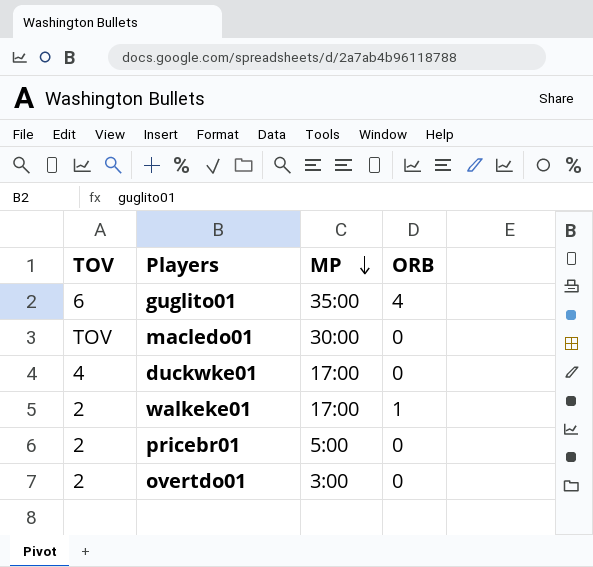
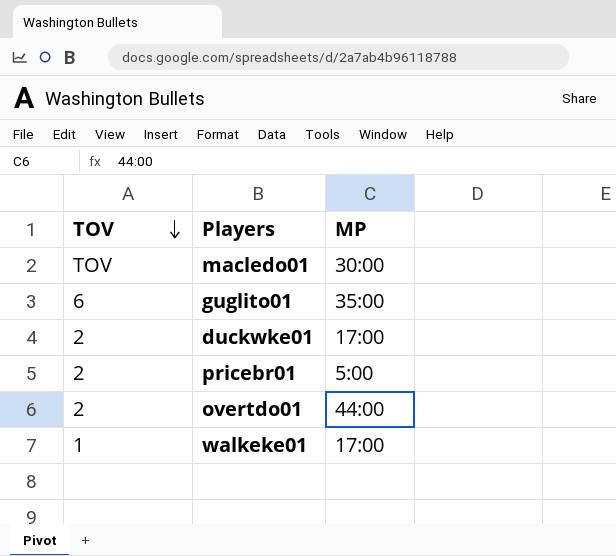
row order: MP descending -> TOV descending
column ORB | position: 4 -> none
duckwke01 | TOV: 4 -> 2
overtdo01 | MP: 3:00 -> 44:00
walkeke01 | TOV: 2 -> 1

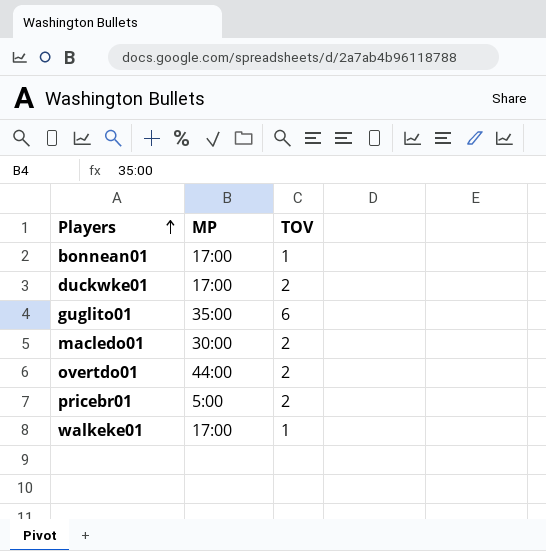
row order: TOV descending -> Players ascending
column TOV | position: 1 -> 3
row bonnean01: none -> 17:00 | 1
macledo01 | TOV: TOV -> 2

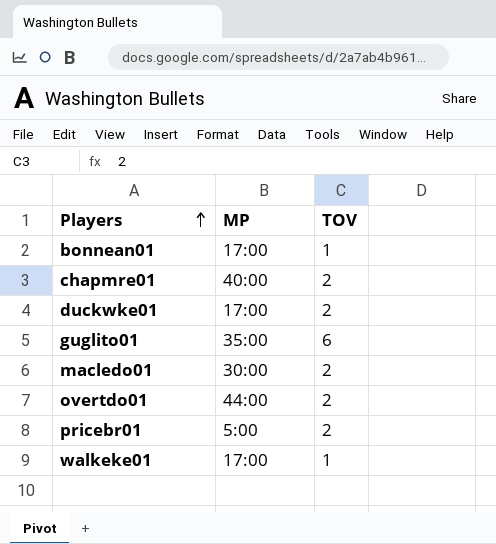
row chapmre01: none -> 40:00 | 2

